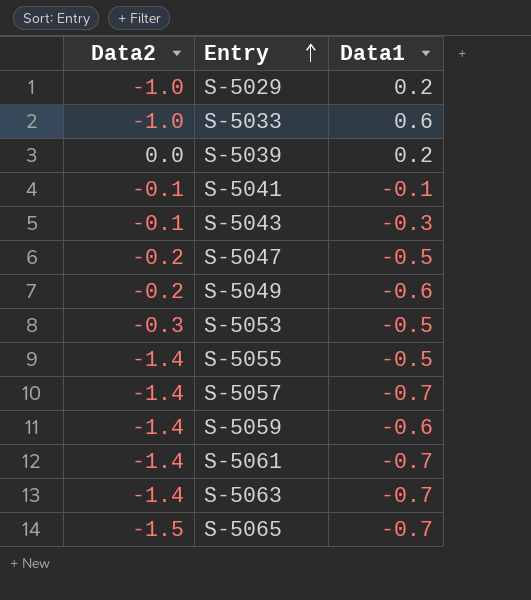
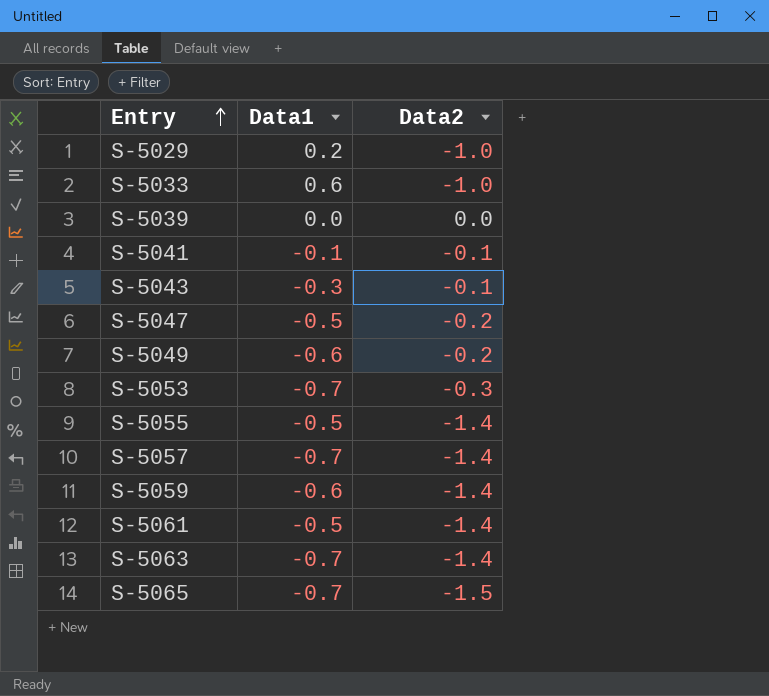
column Data2 | position: 1 -> 3
S-5039 | Data1: 0.2 -> 0.0
S-5053 | Data1: -0.5 -> -0.7
S-5061 | Data1: -0.7 -> -0.5

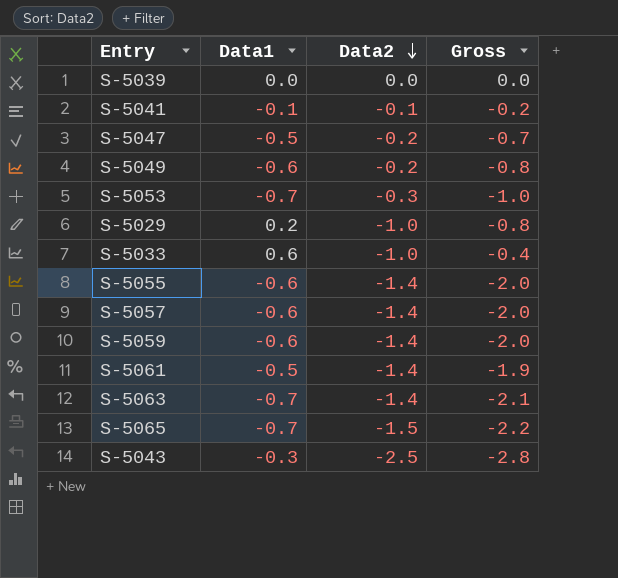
row order: Entry ascending -> Data2 descending
column Gross | formula: none -> [Data1] + [Data2]
S-5055 | Data1: -0.5 -> -0.6
S-5057 | Data1: -0.7 -> -0.6
S-5043 | Data2: -0.1 -> -2.5

